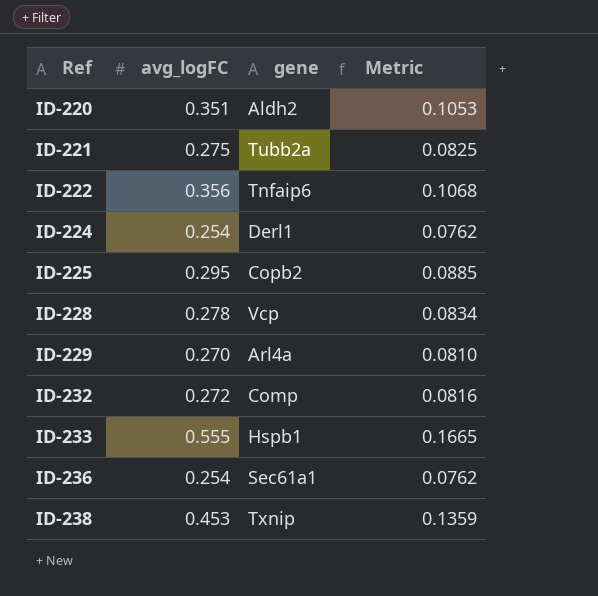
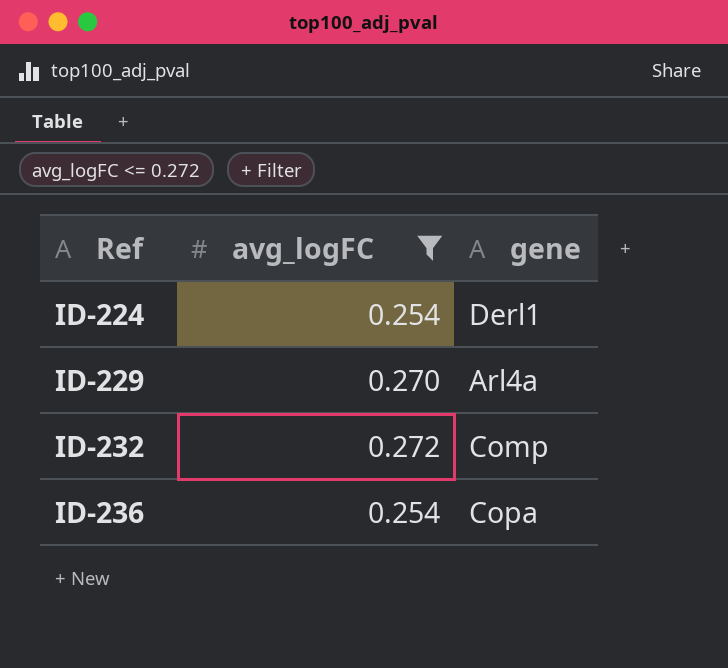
filter: none -> avg_logFC <= 0.272
column Metric | formula: [avg_logFC] * 0.3 -> none
ID-236 | gene: Sec61a1 -> Copa

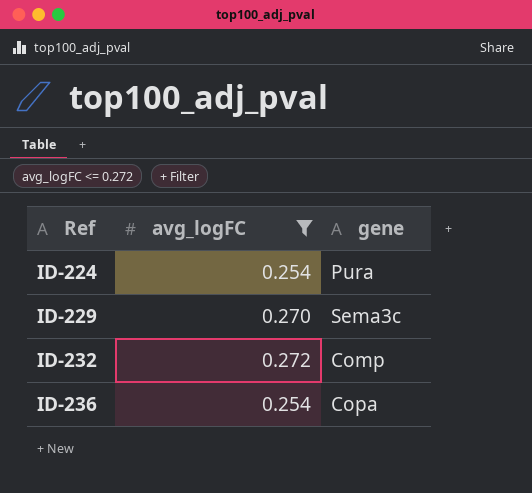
ID-224 | gene: Derl1 -> Pura
ID-229 | gene: Arl4a -> Sema3c

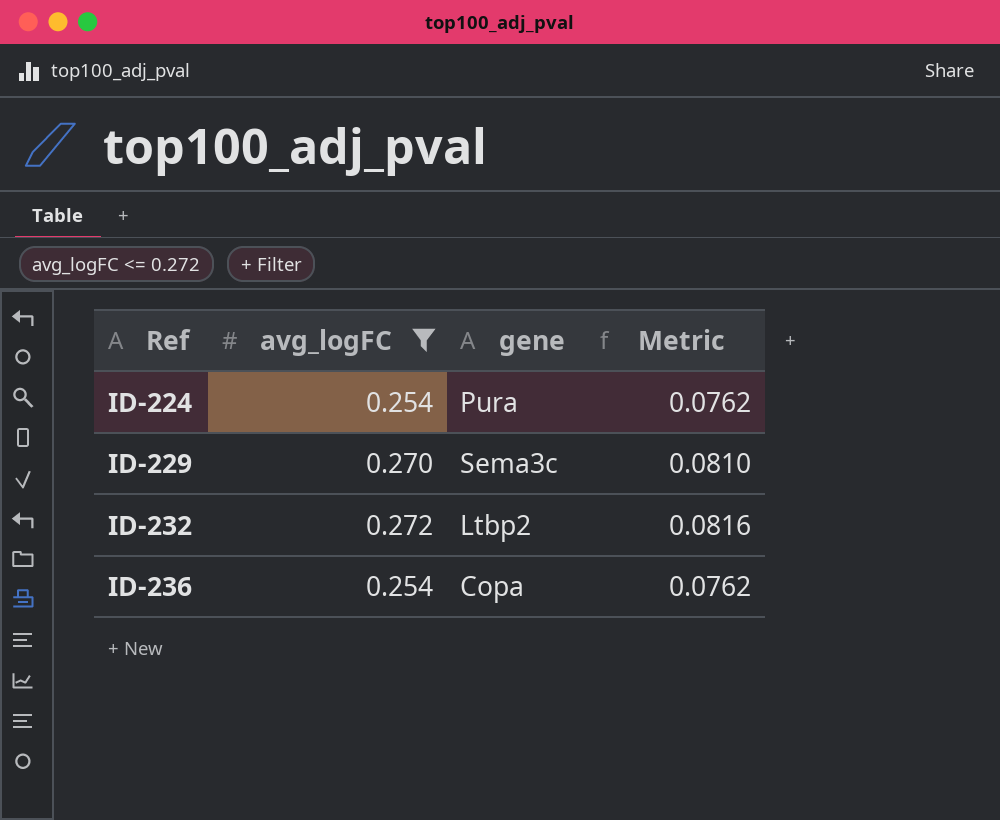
column Metric | formula: none -> [avg_logFC] * 0.3
ID-232 | gene: Comp -> Ltbp2

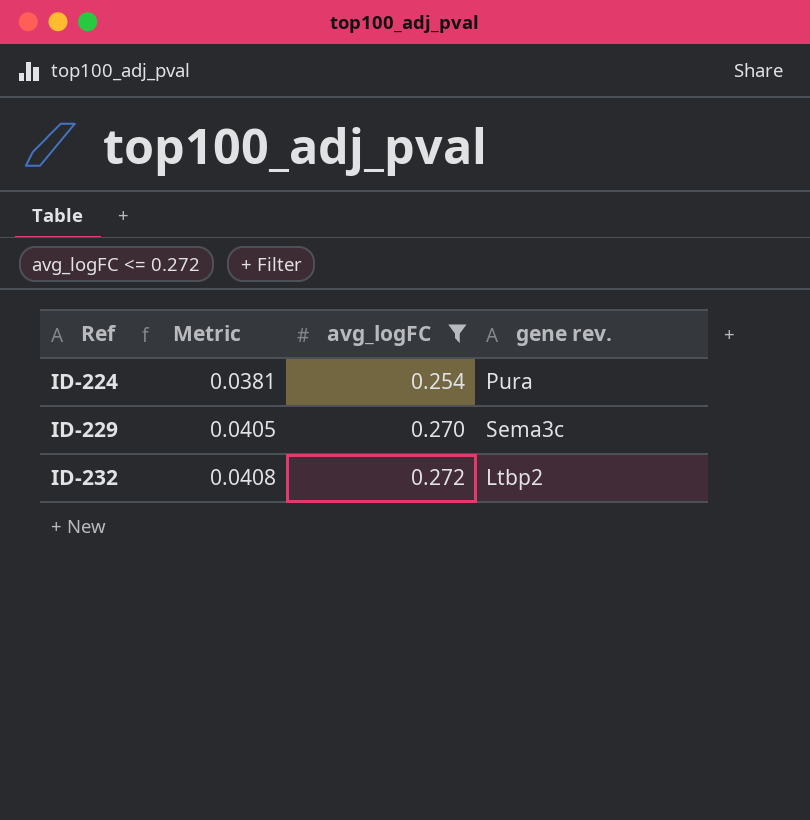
column Metric | formula: [avg_logFC] * 0.3 -> [avg_logFC] * 0.15
column Metric | position: 4 -> 2
column name: gene -> gene rev.
row ID-236: 0.254 | Copa | 0.0762 -> none

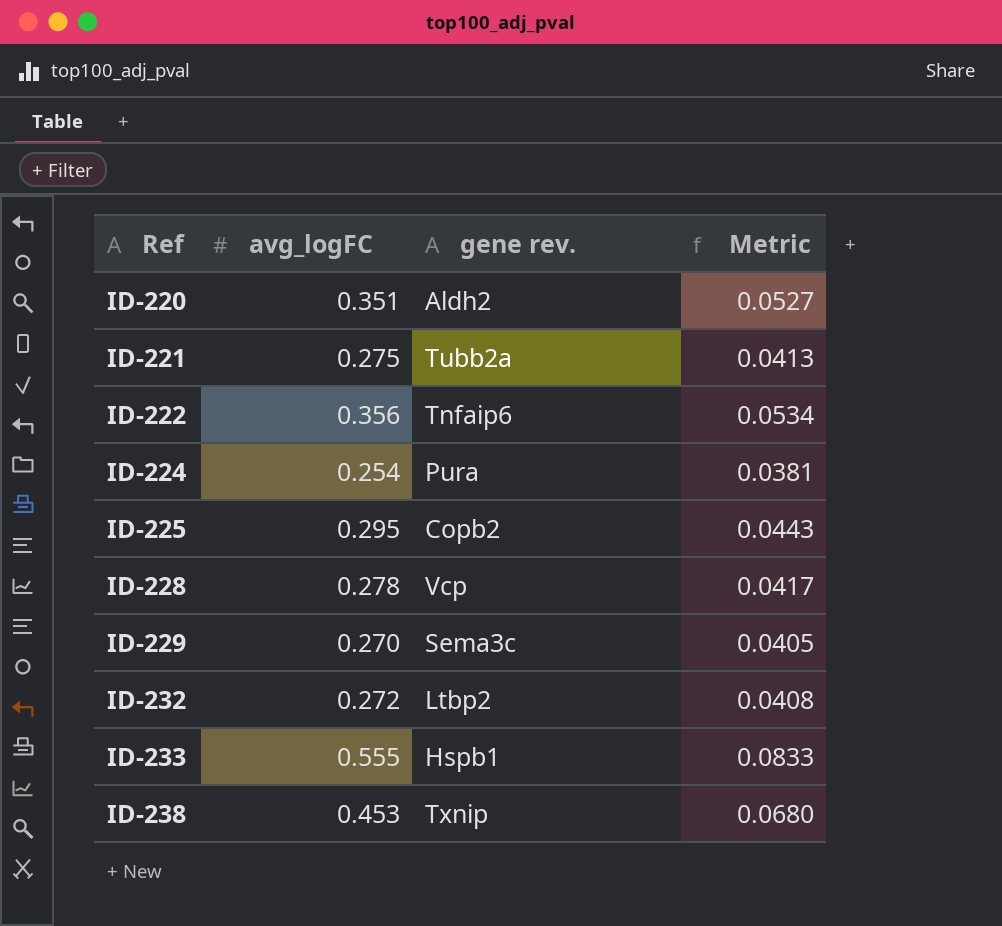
filter: avg_logFC <= 0.272 -> none
column Metric | position: 2 -> 4

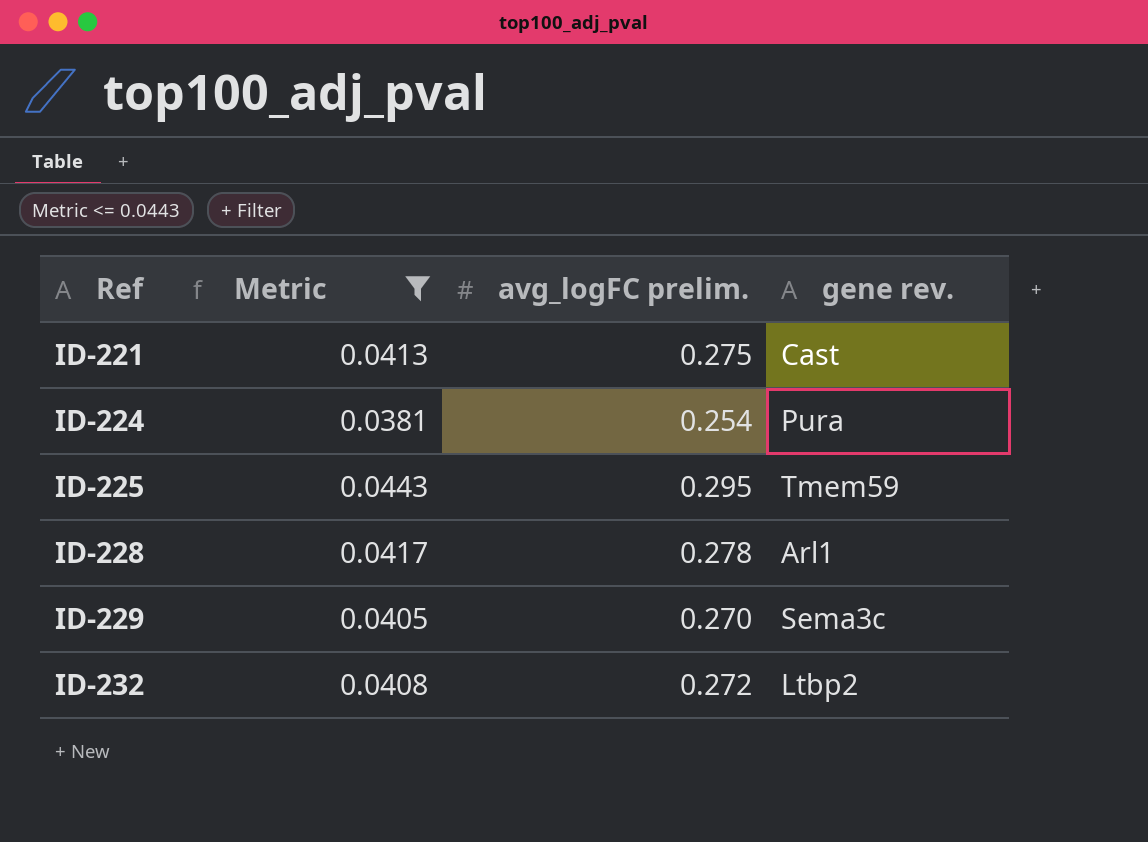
filter: none -> Metric <= 0.0443
column Metric | position: 4 -> 2
column name: avg_logFC -> avg_logFC prelim.
ID-221 | gene rev.: Tubb2a -> Cast
ID-225 | gene rev.: Copb2 -> Tmem59
ID-228 | gene rev.: Vcp -> Arl1

